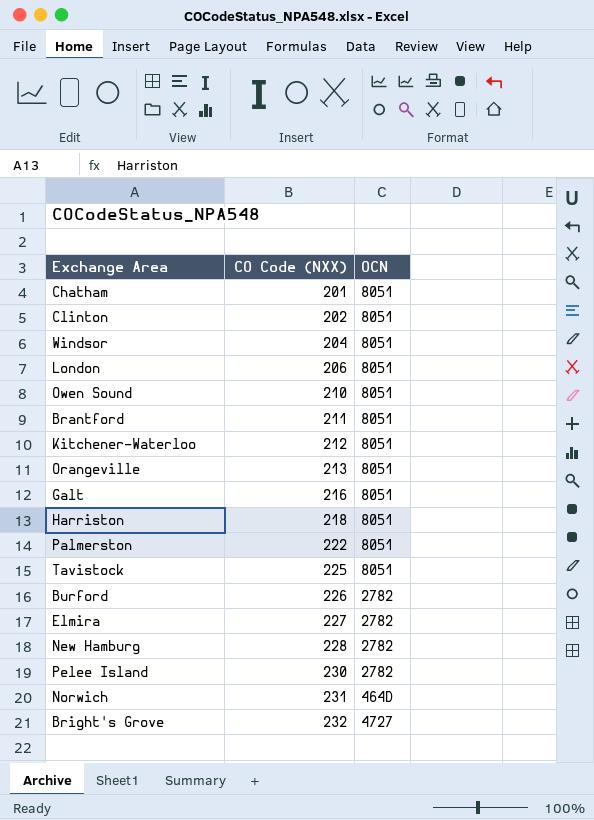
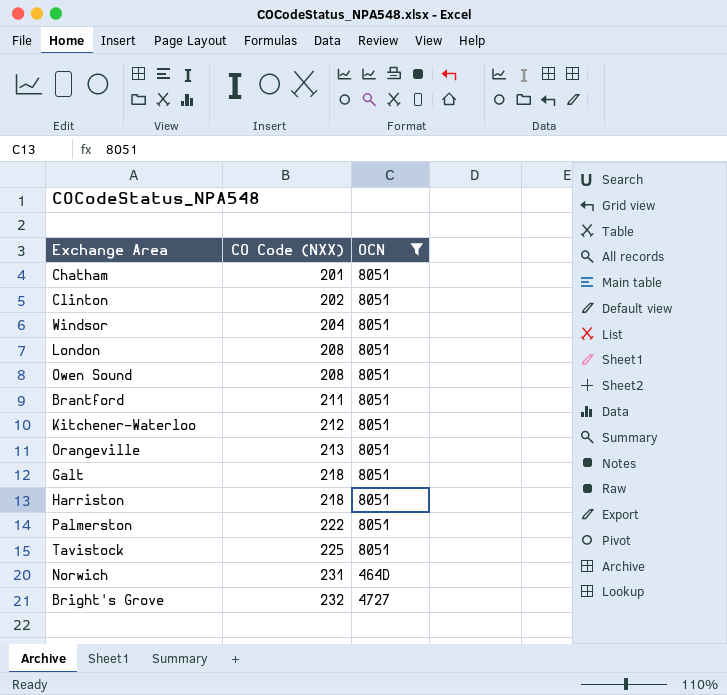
filter: none -> OCN != 2782
London | CO Code (NXX): 206 -> 208
Owen Sound | CO Code (NXX): 210 -> 208
Galt | CO Code (NXX): 216 -> 218

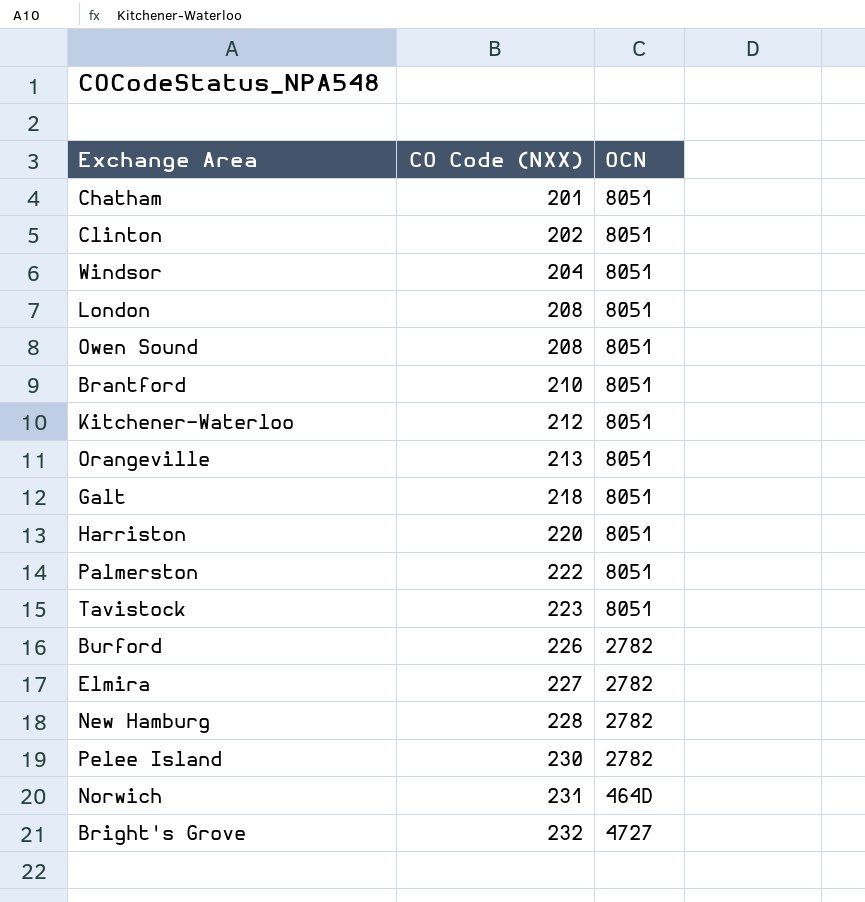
filter: OCN != 2782 -> none
Brantford | CO Code (NXX): 211 -> 210
Harriston | CO Code (NXX): 218 -> 220
Tavistock | CO Code (NXX): 225 -> 223

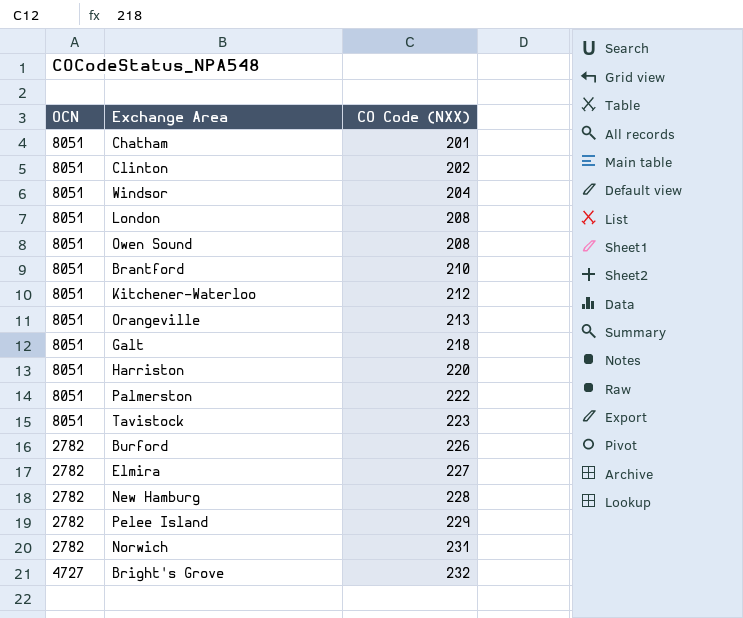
column OCN | position: 3 -> 1
Pelee Island | CO Code (NXX): 230 -> 229
Norwich | OCN: 464D -> 2782

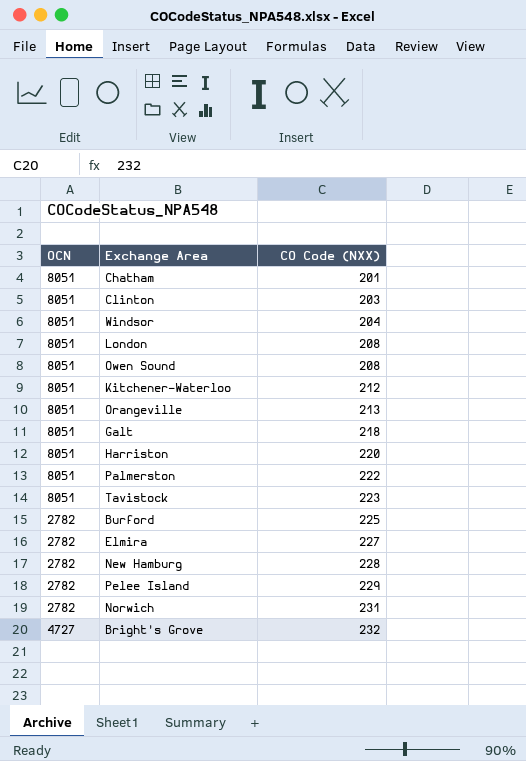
row Brantford: 8051 | 210 -> none
Clinton | CO Code (NXX): 202 -> 203
Burford | CO Code (NXX): 226 -> 225

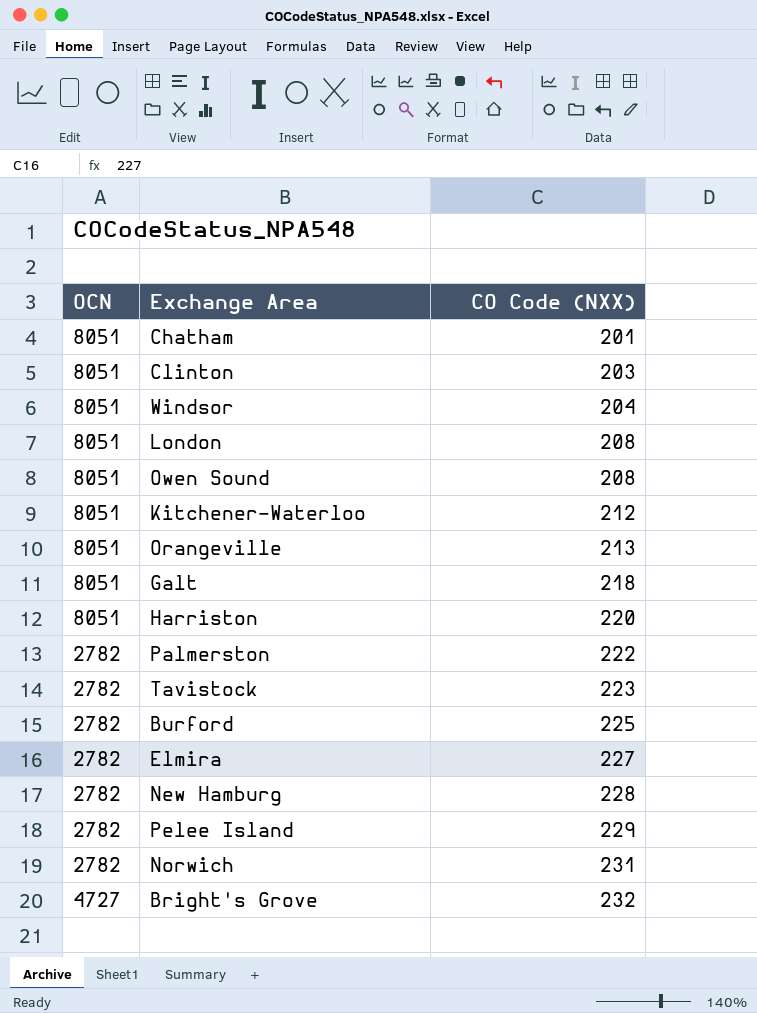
Palmerston | OCN: 8051 -> 2782
Tavistock | OCN: 8051 -> 2782

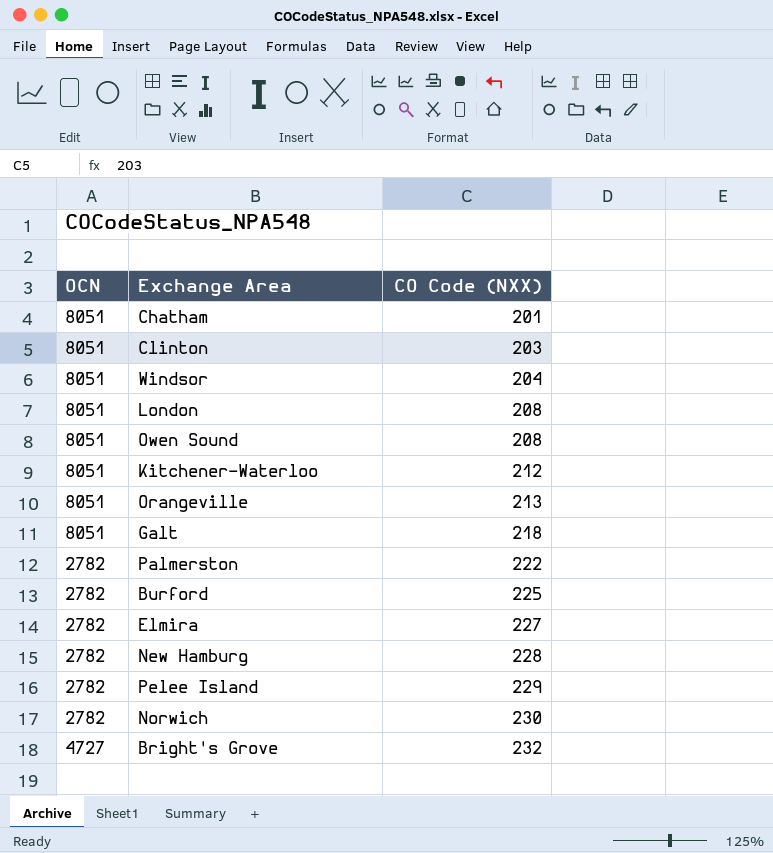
row Harriston: 8051 | 220 -> none
row Tavistock: 2782 | 223 -> none
Norwich | CO Code (NXX): 231 -> 230

